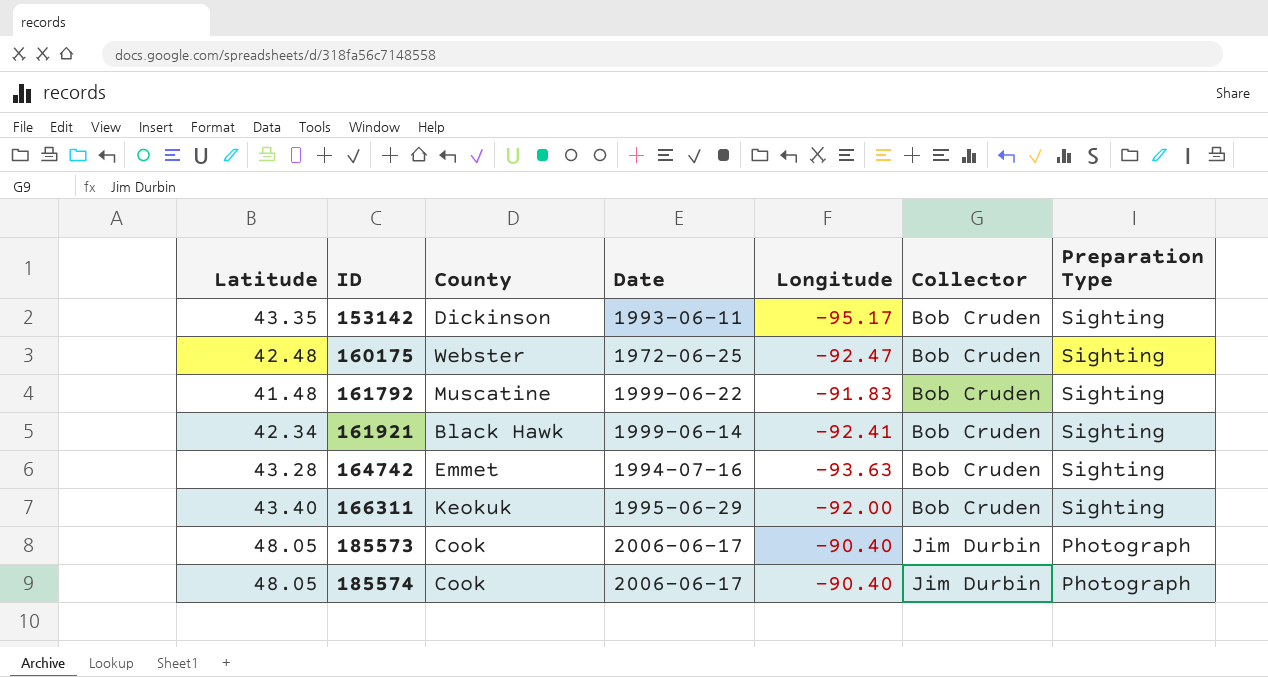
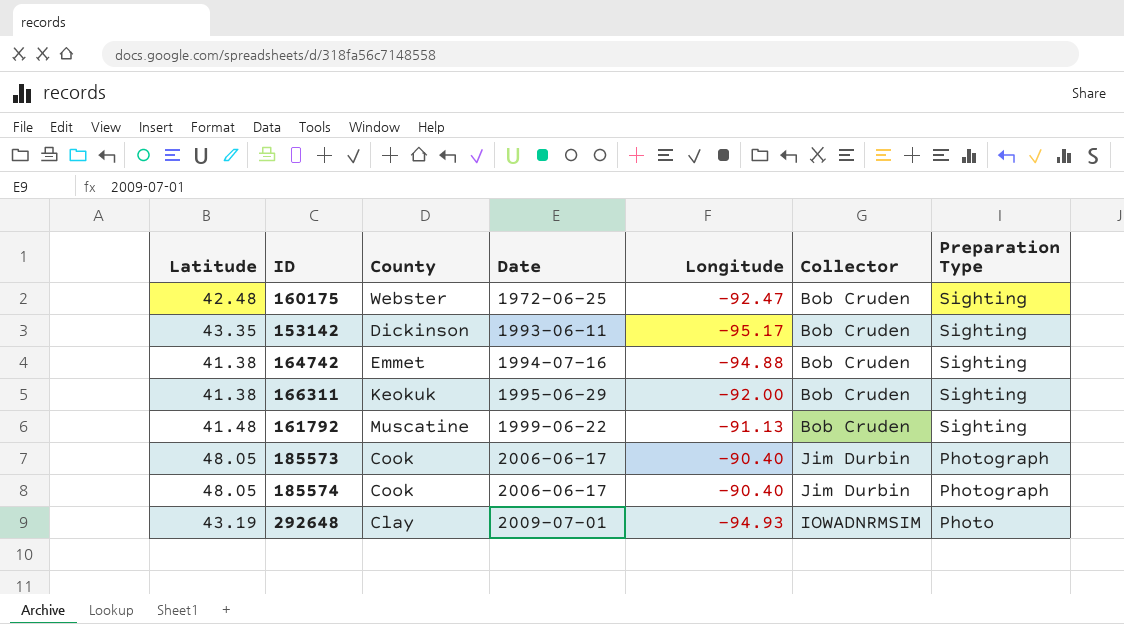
row order: ID ascending -> Date ascending
row 161921: 42.34 | Black Hawk | 1999-06-14 | -92.41 | Bob Cruden | Sighting -> none
164742 | Latitude: 43.28 -> 41.38
164742 | Longitude: -93.63 -> -94.88
166311 | Latitude: 43.40 -> 41.38
161792 | Longitude: -91.83 -> -91.13
row 292648: none -> 43.19 | Clay | 2009-07-01 | -94.93 | IOWADNRMSIM | Photo

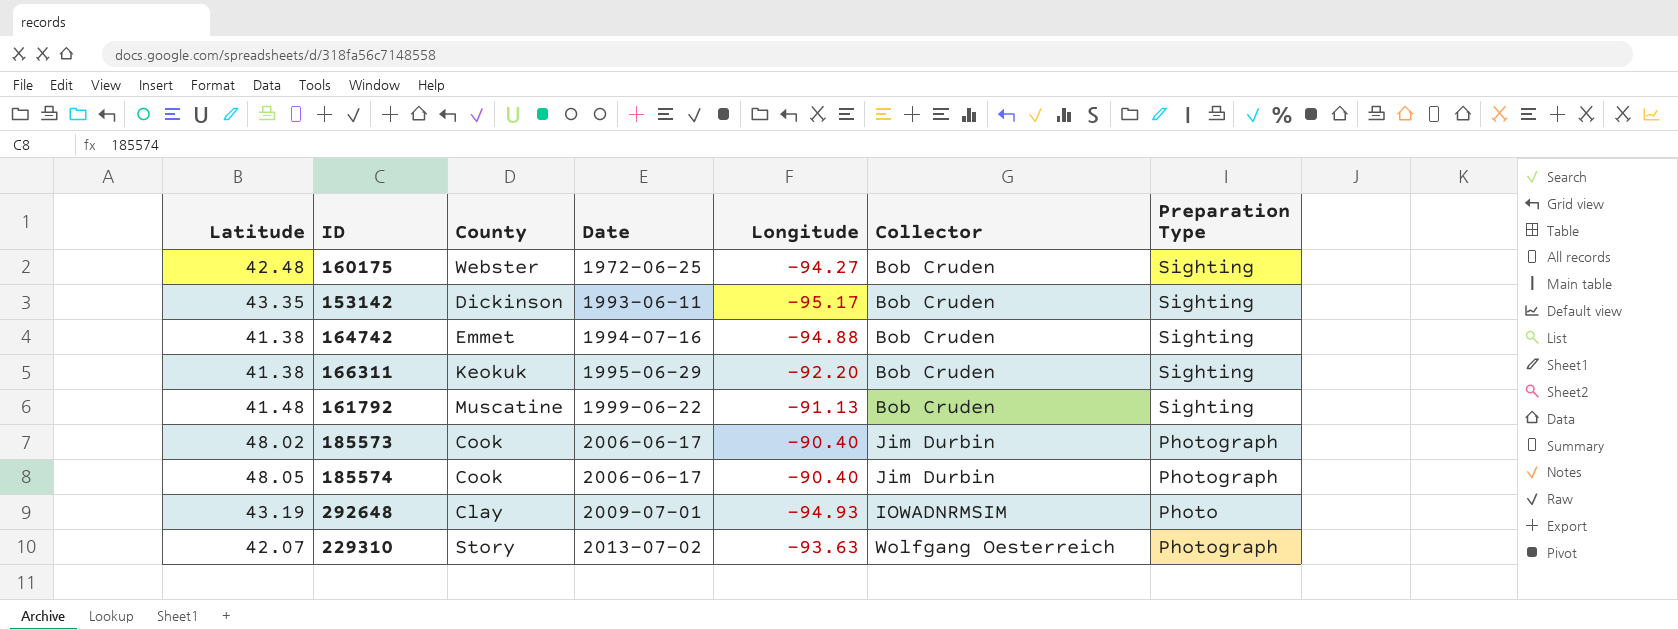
160175 | Longitude: -92.47 -> -94.27
166311 | Longitude: -92.00 -> -92.20
185573 | Latitude: 48.05 -> 48.02
row 229310: none -> 42.07 | Story | 2013-07-02 | -93.63 | Wolfgang Oesterreich | Photograph

